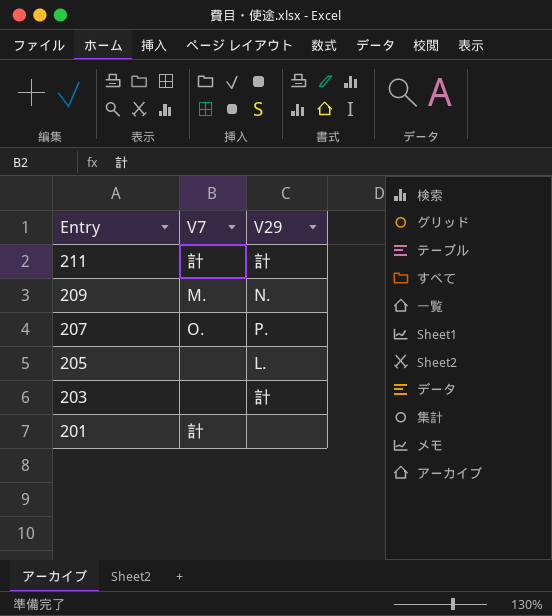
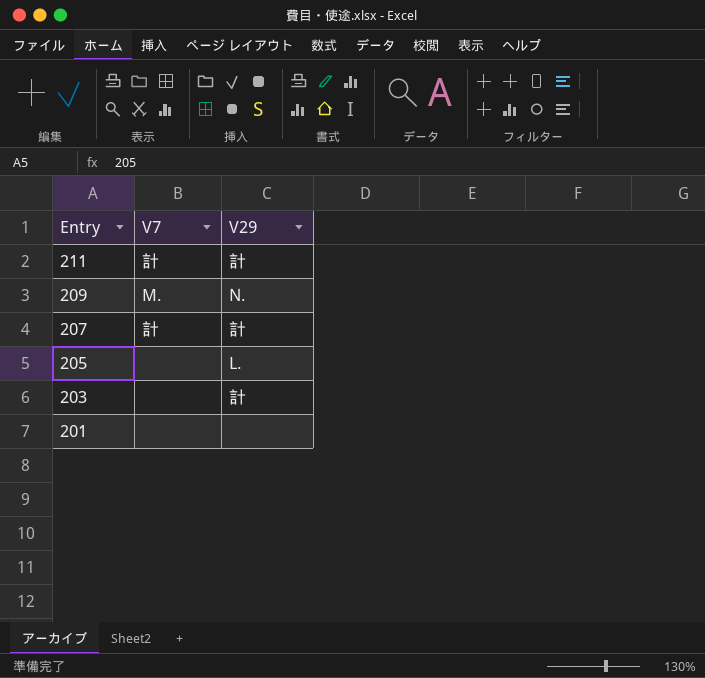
207 | V7: O. -> 計
207 | V29: P. -> 計
201 | V7: 計 -> none

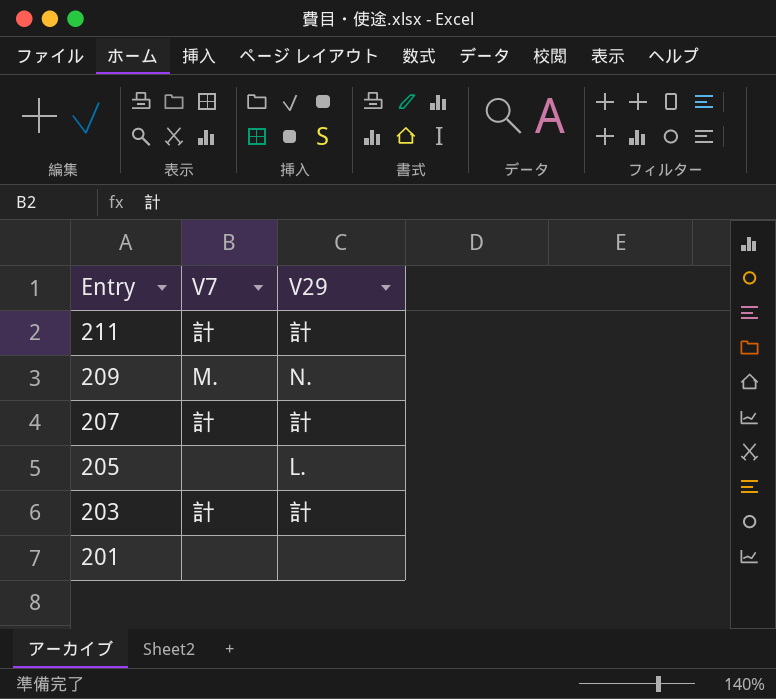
203 | V7: none -> 計

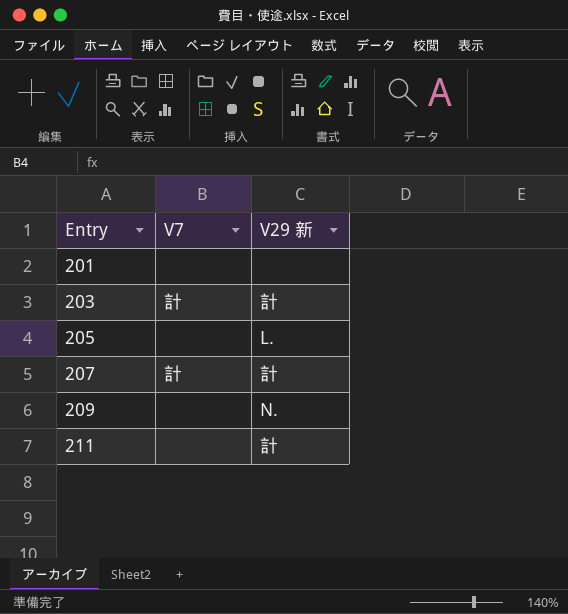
row order: Entry descending -> Entry ascending
column name: V29 -> V29 新
209 | V7: M. -> none
211 | V7: 計 -> none

